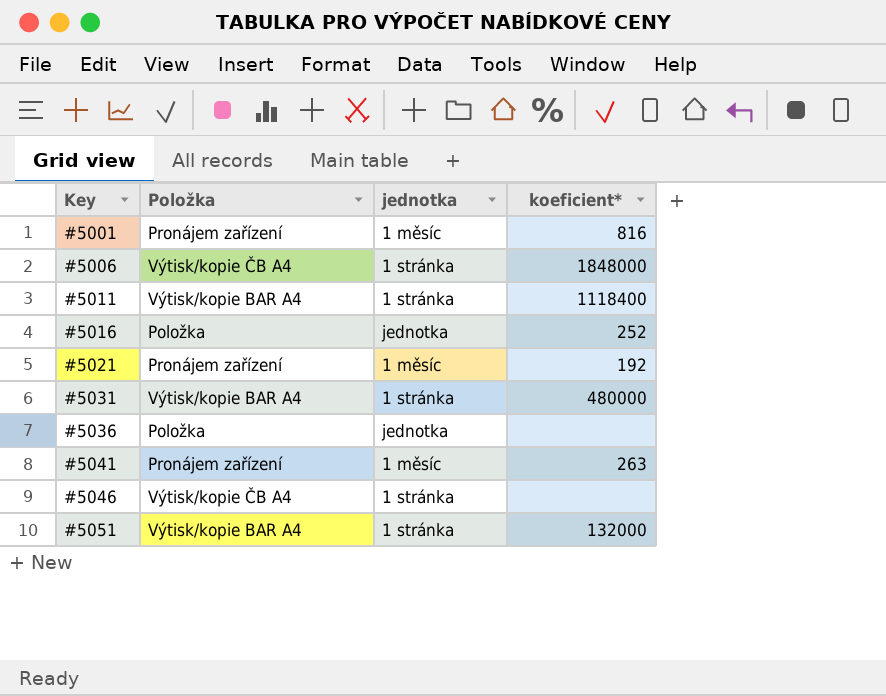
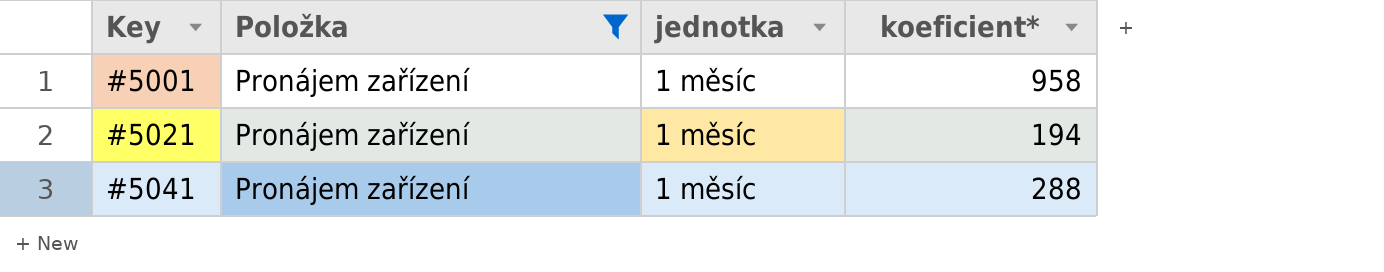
filter: none -> Položka = Pronájem zařízení
#5001 | koeficient*: 816 -> 958
#5021 | koeficient*: 192 -> 194
#5041 | koeficient*: 263 -> 288

